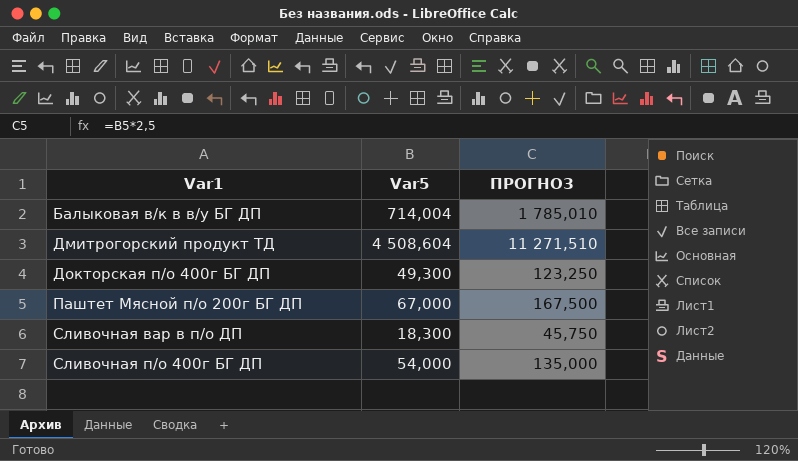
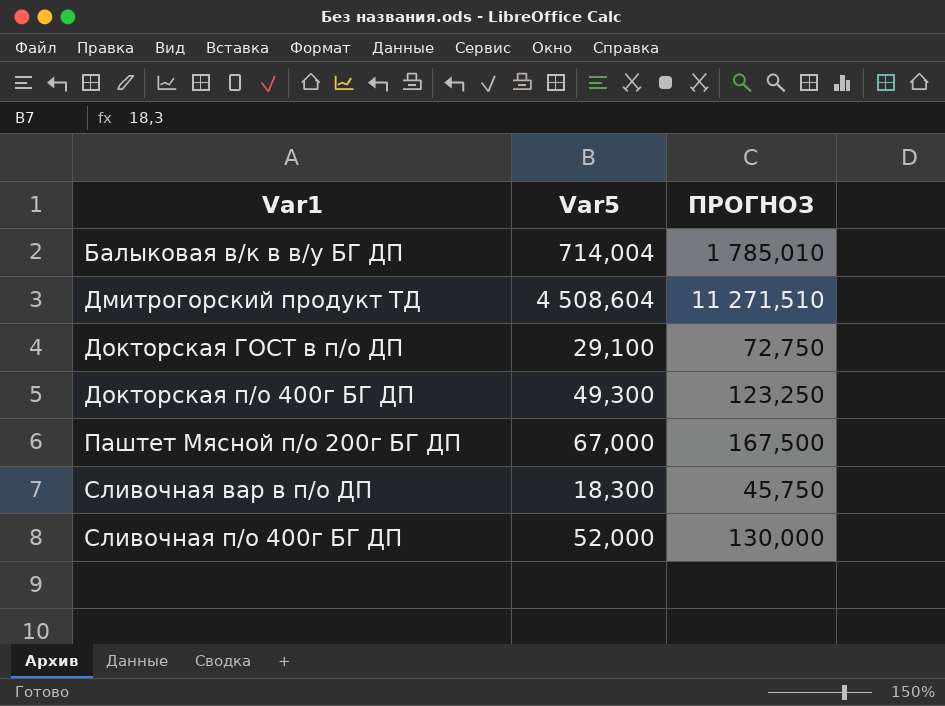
row Докторская ГОСТ в п/о ДП: none -> 29,100 | 72,750
Сливочная п/о 400г БГ ДП | Var5: 54,000 -> 52,000
Сливочная п/о 400г БГ ДП | ПРОГНОЗ: 135,000 -> 130,000

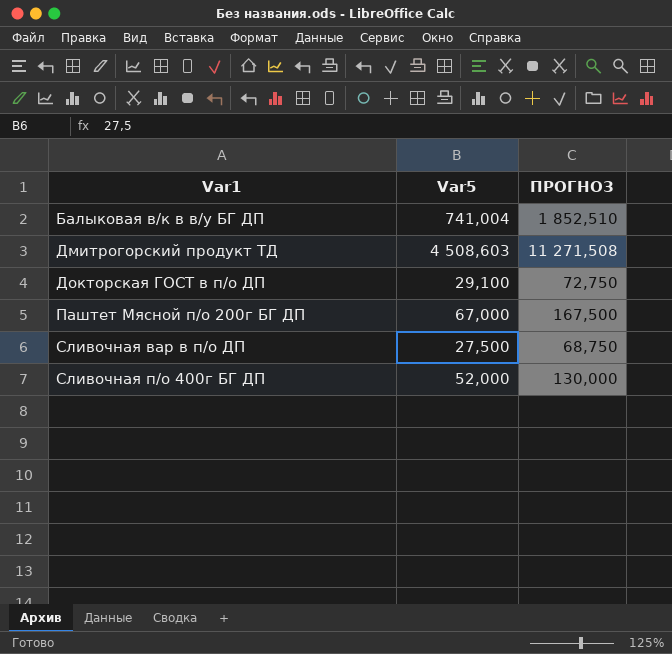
row Докторская п/о 400г БГ ДП: 49,300 | 123,250 -> none
Балыковая в/к в в/у БГ ДП | Var5: 714,004 -> 741,004
Балыковая в/к в в/у БГ ДП | ПРОГНОЗ: 1 785,010 -> 1 852,510
Дмитрогорский продукт ТД | Var5: 4 508,604 -> 4 508,603
Дмитрогорский продукт ТД | ПРОГНОЗ: 11 271,510 -> 11 271,508
Сливочная вар в п/о ДП | Var5: 18,300 -> 27,500
Сливочная вар в п/о ДП | ПРОГНОЗ: 45,750 -> 68,750

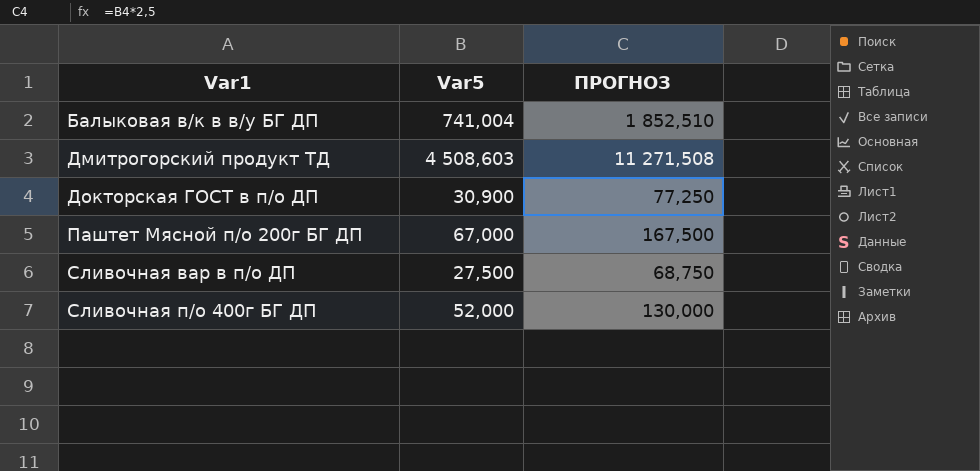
Докторская ГОСТ в п/о ДП | Var5: 29,100 -> 30,900
Докторская ГОСТ в п/о ДП | ПРОГНОЗ: 72,750 -> 77,250

